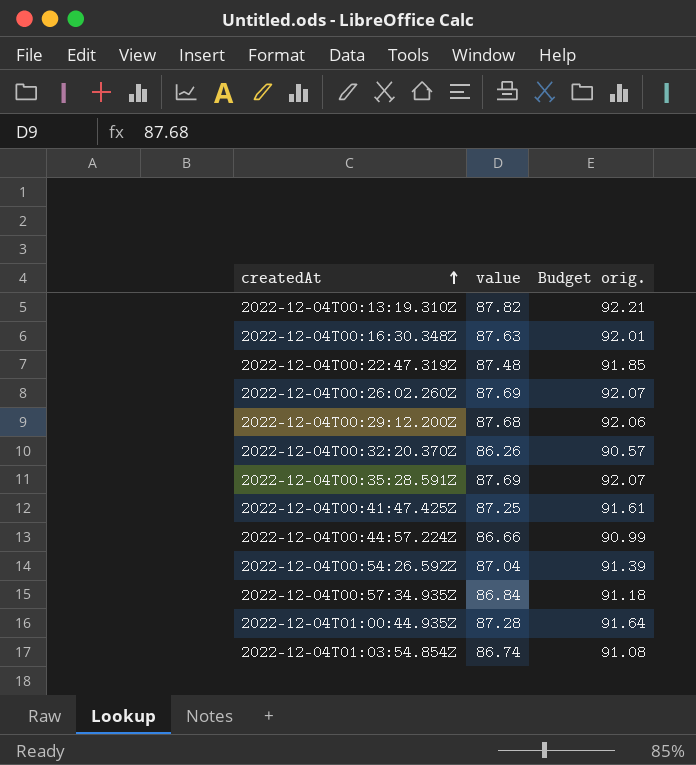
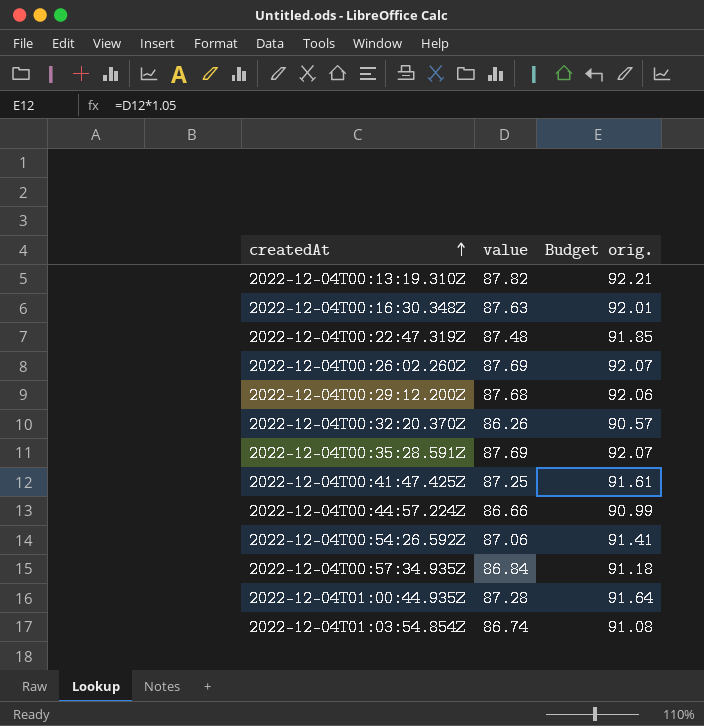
2022-12-04T00:54:26.592Z | value: 87.04 -> 87.06
2022-12-04T00:54:26.592Z | Budget orig.: 91.39 -> 91.41

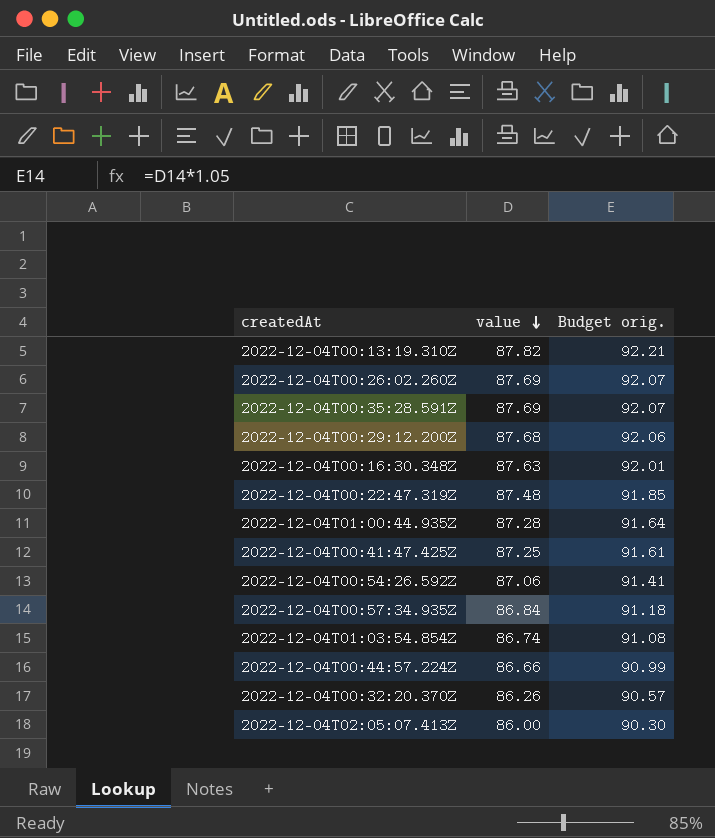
row order: createdAt ascending -> value descending
row 2022-12-04T02:05:07.413Z: none -> 86.00 | 90.30

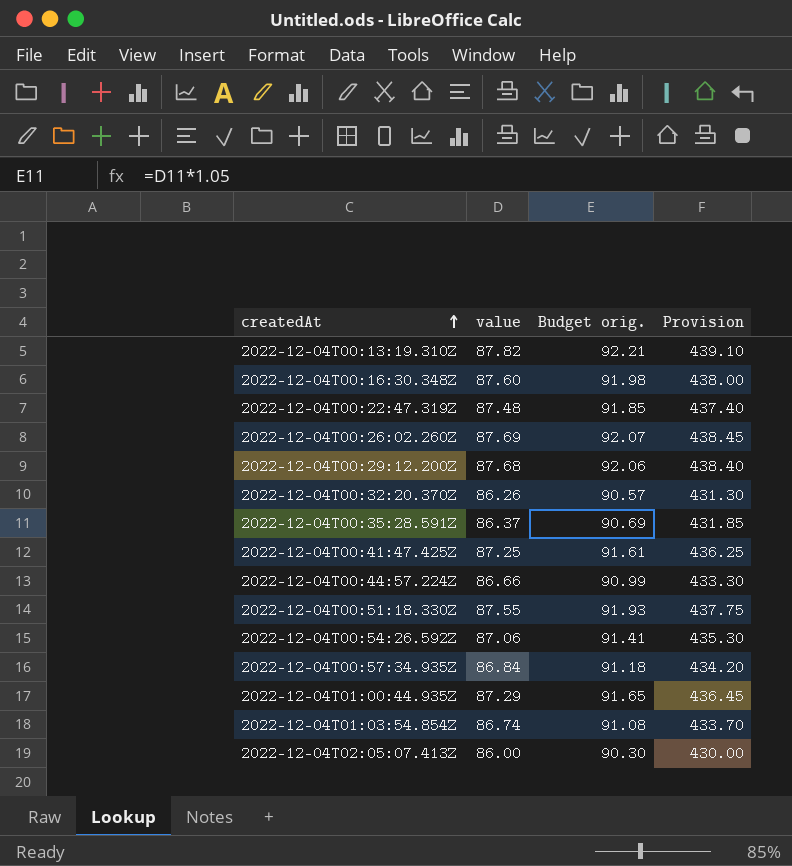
row order: value descending -> createdAt ascending
column Provision | formula: none -> [value] * 5
2022-12-04T00:16:30.348Z | value: 87.63 -> 87.60
2022-12-04T00:16:30.348Z | Budget orig.: 92.01 -> 91.98
2022-12-04T00:35:28.591Z | value: 87.69 -> 86.37
2022-12-04T00:35:28.591Z | Budget orig.: 92.07 -> 90.69
row 2022-12-04T00:51:18.330Z: none -> 87.55 | 91.93 | 437.75
2022-12-04T01:00:44.935Z | value: 87.28 -> 87.29
2022-12-04T01:00:44.935Z | Budget orig.: 91.64 -> 91.65

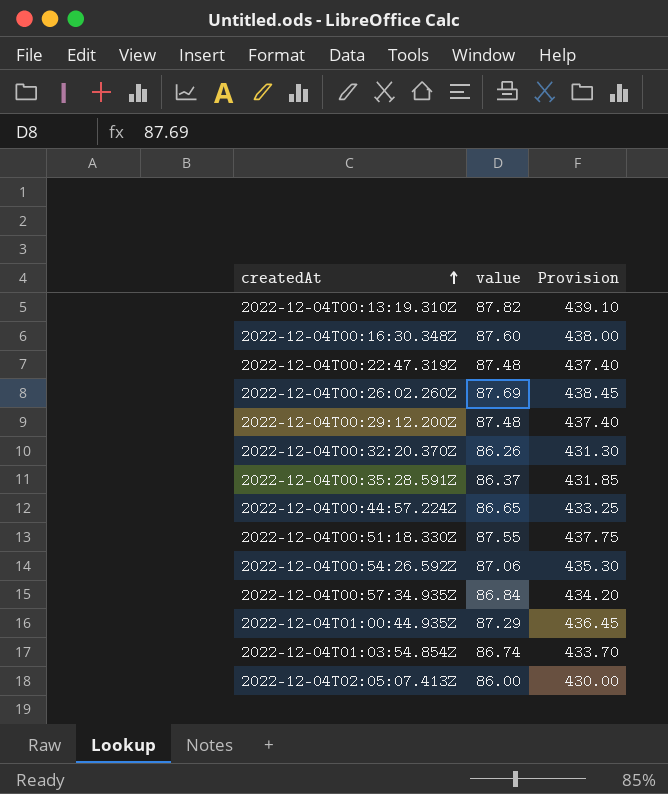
column Budget orig. | formula: [value] * 1.05 -> none
row 2022-12-04T00:41:47.425Z: 87.25 | 91.61 | 436.25 -> none
2022-12-04T00:29:12.200Z | value: 87.68 -> 87.48
2022-12-04T00:29:12.200Z | Provision: 438.40 -> 437.40
2022-12-04T00:44:57.224Z | value: 86.66 -> 86.65
2022-12-04T00:44:57.224Z | Provision: 433.30 -> 433.25

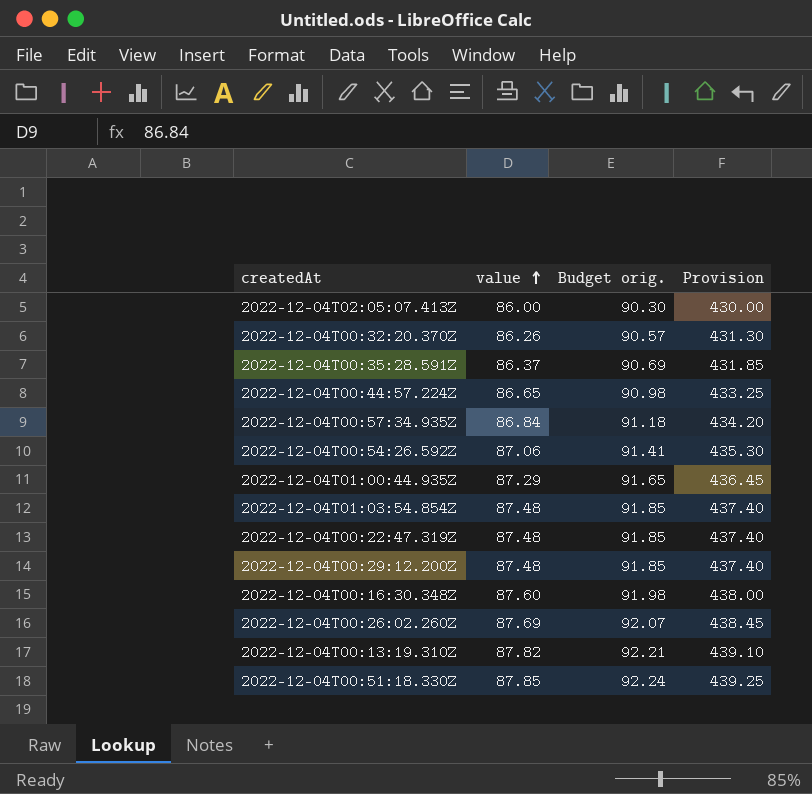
row order: createdAt ascending -> value ascending
column Budget orig. | formula: none -> [value] * 1.05
2022-12-04T01:03:54.854Z | value: 86.74 -> 87.48
2022-12-04T01:03:54.854Z | Provision: 433.70 -> 437.40
2022-12-04T00:51:18.330Z | value: 87.55 -> 87.85
2022-12-04T00:51:18.330Z | Provision: 437.75 -> 439.25

